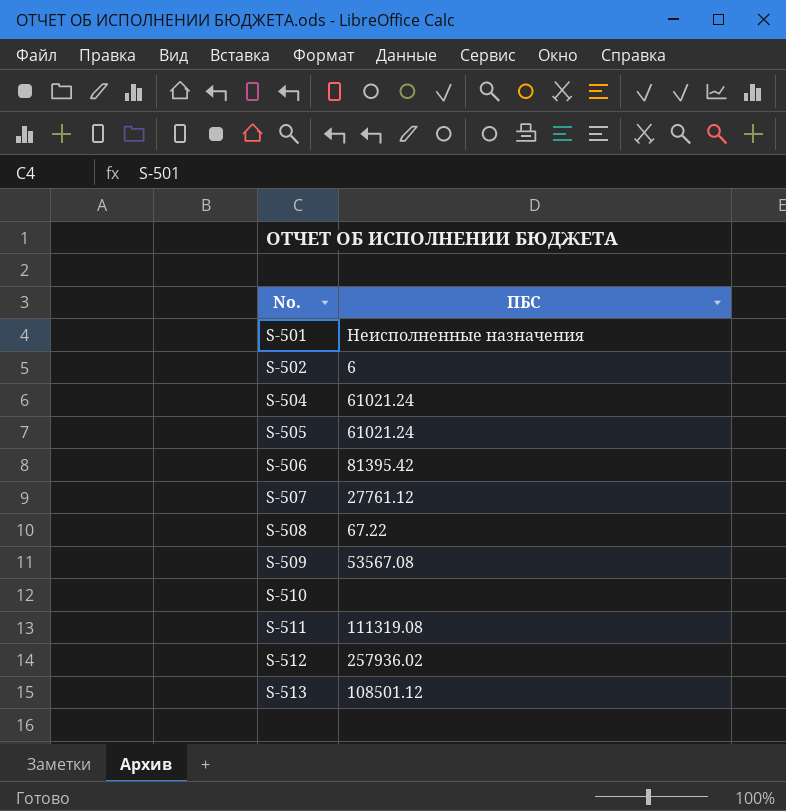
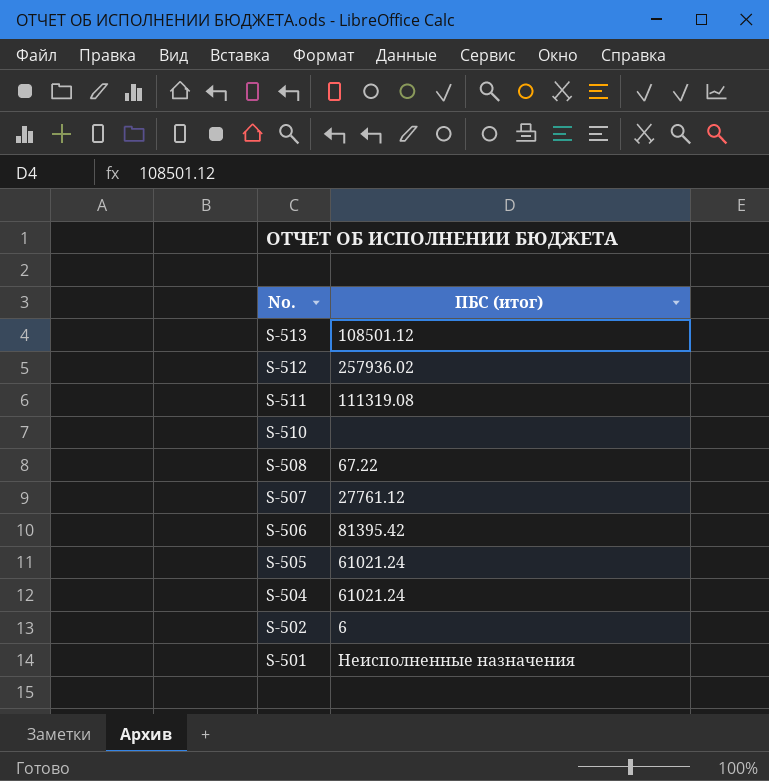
row order: No. ascending -> No. descending
column name: ПБС -> ПБС (итог)
row S-509: 53567.08 -> none

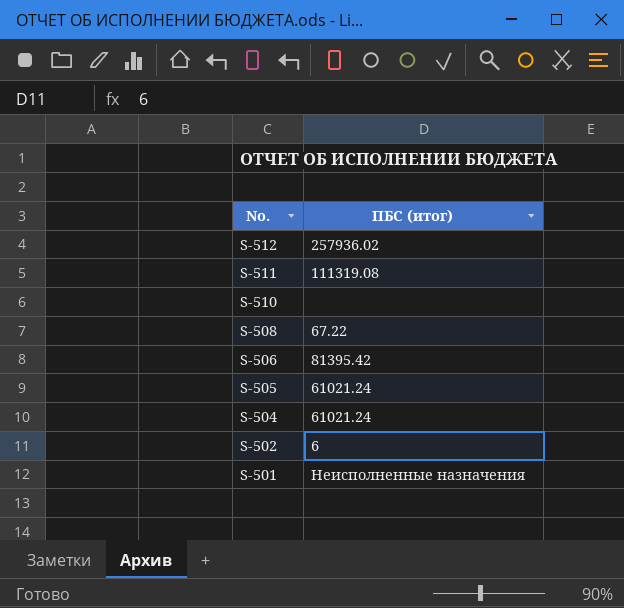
row S-513: 108501.12 -> none
row S-507: 27761.12 -> none

